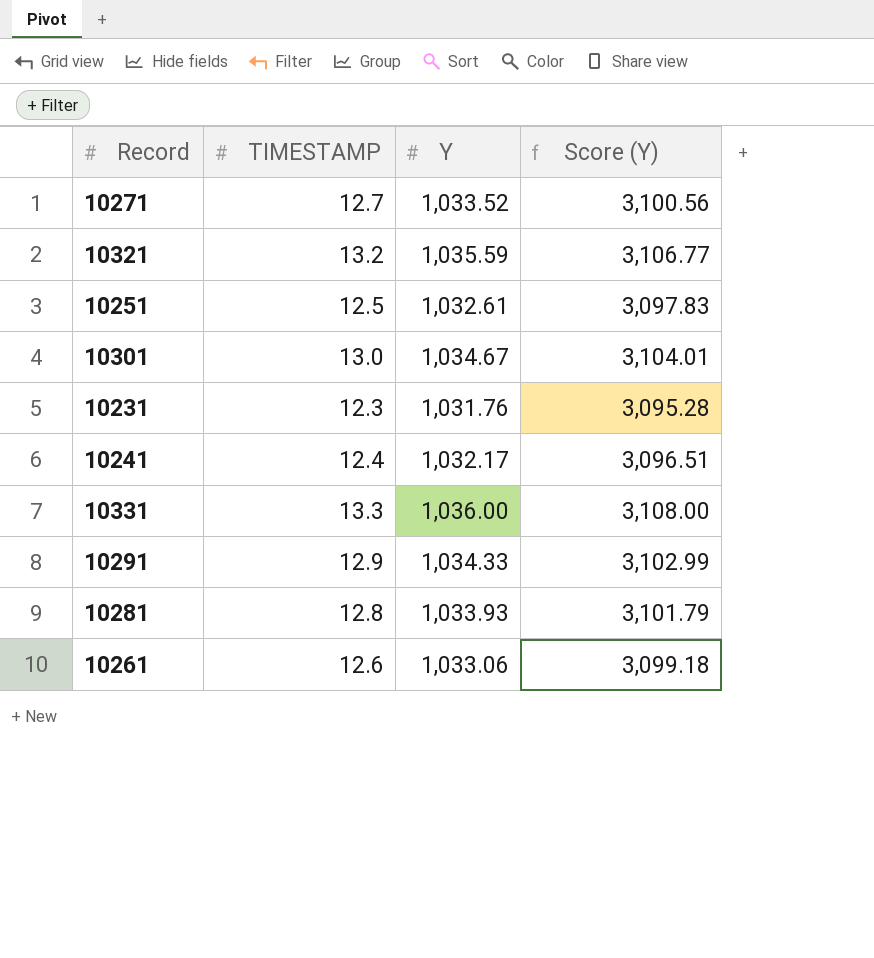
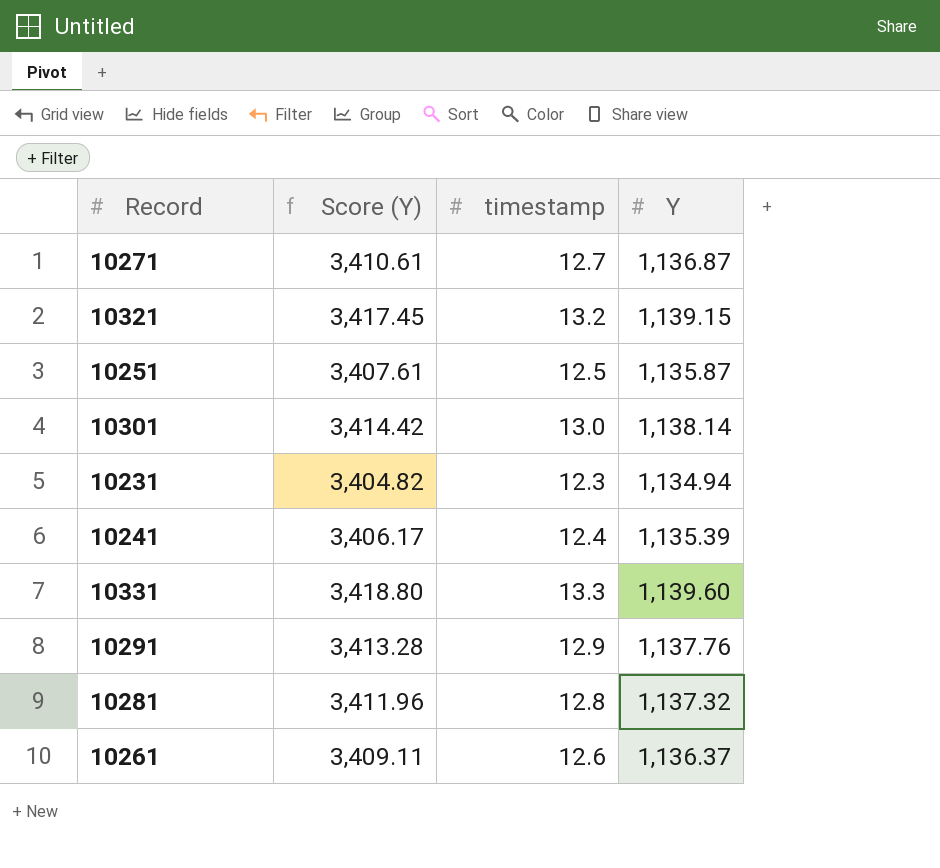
column Score (Y) | position: 4 -> 2
column name: TIMESTAMP -> timestamp
10271 | Score (Y): 3,100.56 -> 3,410.61
10271 | Y: 1,033.52 -> 1,136.87
10321 | Score (Y): 3,106.77 -> 3,417.45
10321 | Y: 1,035.59 -> 1,139.15
10251 | Score (Y): 3,097.83 -> 3,407.61
10251 | Y: 1,032.61 -> 1,135.87
10301 | Score (Y): 3,104.01 -> 3,414.42
10301 | Y: 1,034.67 -> 1,138.14
10231 | Score (Y): 3,095.28 -> 3,404.82
10231 | Y: 1,031.76 -> 1,134.94
10241 | Score (Y): 3,096.51 -> 3,406.17
10241 | Y: 1,032.17 -> 1,135.39
10331 | Score (Y): 3,108.00 -> 3,418.80
10331 | Y: 1,036.00 -> 1,139.60
10291 | Score (Y): 3,102.99 -> 3,413.28
10291 | Y: 1,034.33 -> 1,137.76
10281 | Score (Y): 3,101.79 -> 3,411.96
10281 | Y: 1,033.93 -> 1,137.32
10261 | Score (Y): 3,099.18 -> 3,409.11
10261 | Y: 1,033.06 -> 1,136.37

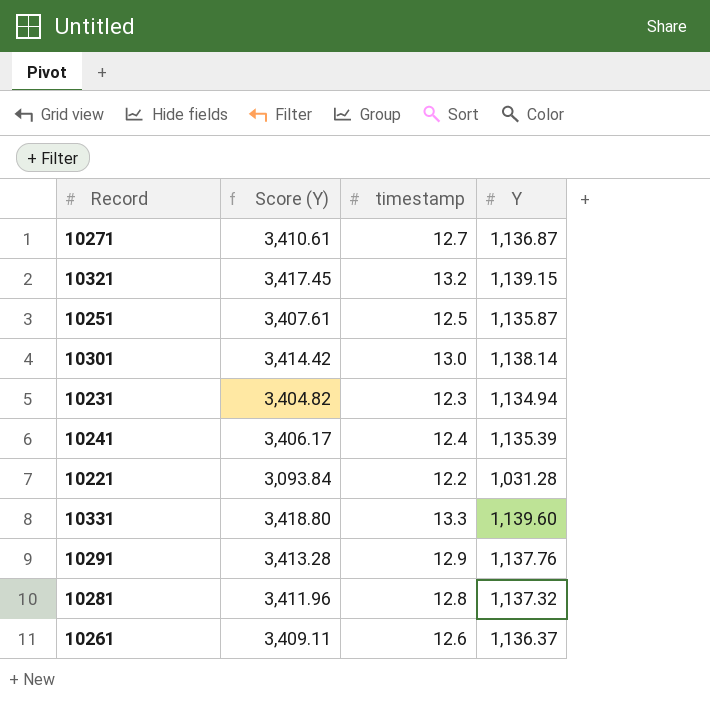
row 10221: none -> 3,093.84 | 12.2 | 1,031.28

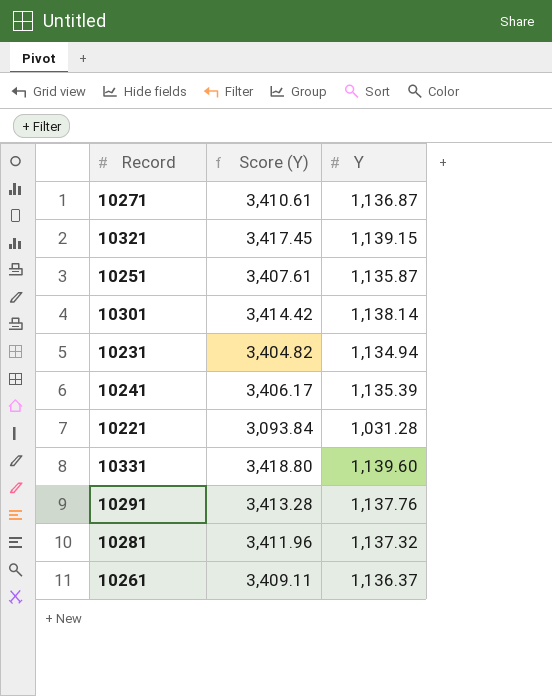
column timestamp | position: 3 -> none

